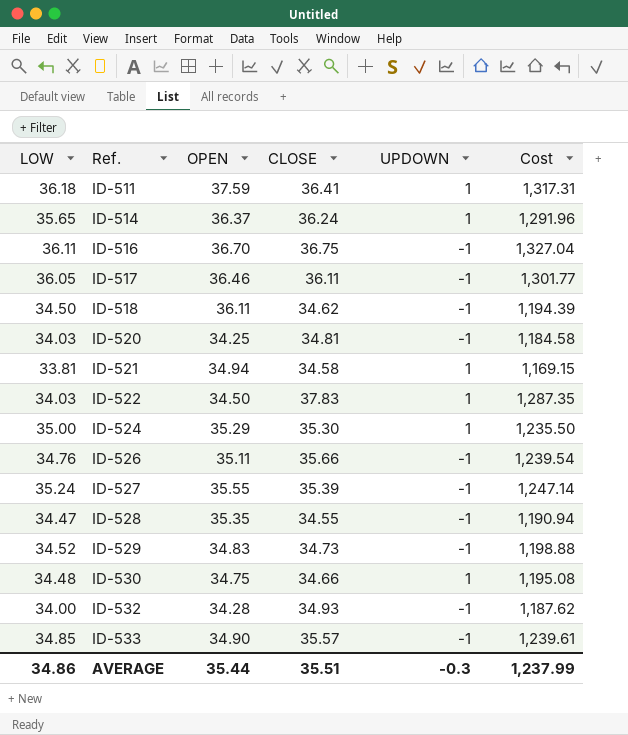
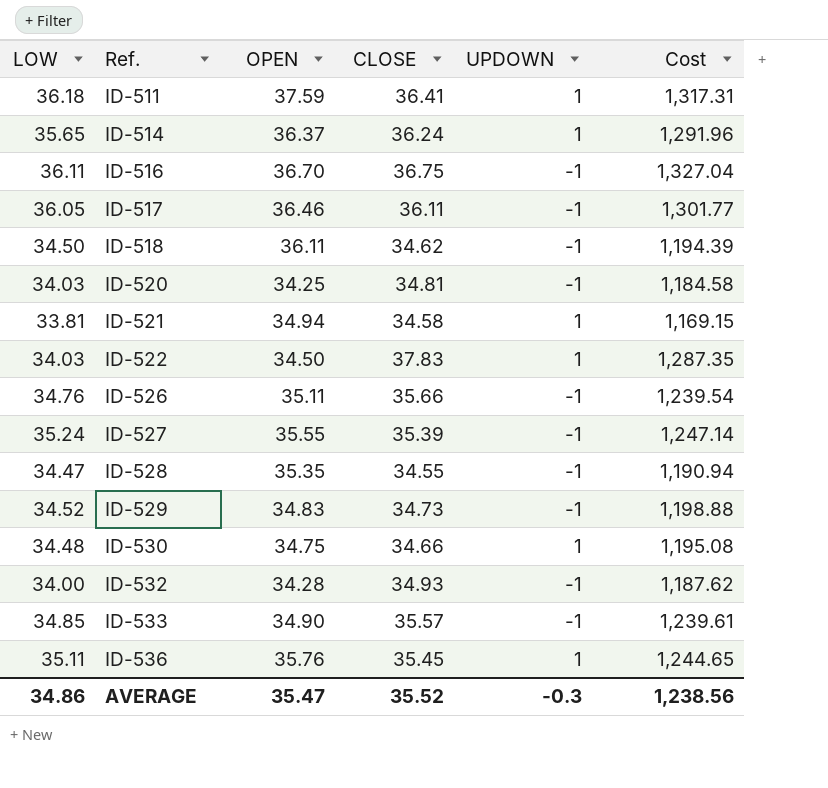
row ID-524: 35.00 | 35.29 | 35.30 | 1 | 1,235.50 -> none
row ID-536: none -> 35.11 | 35.76 | 35.45 | 1 | 1,244.65
AVERAGE | OPEN: 35.44 -> 35.47
AVERAGE | CLOSE: 35.51 -> 35.52
AVERAGE | Cost: 1,237.99 -> 1,238.56

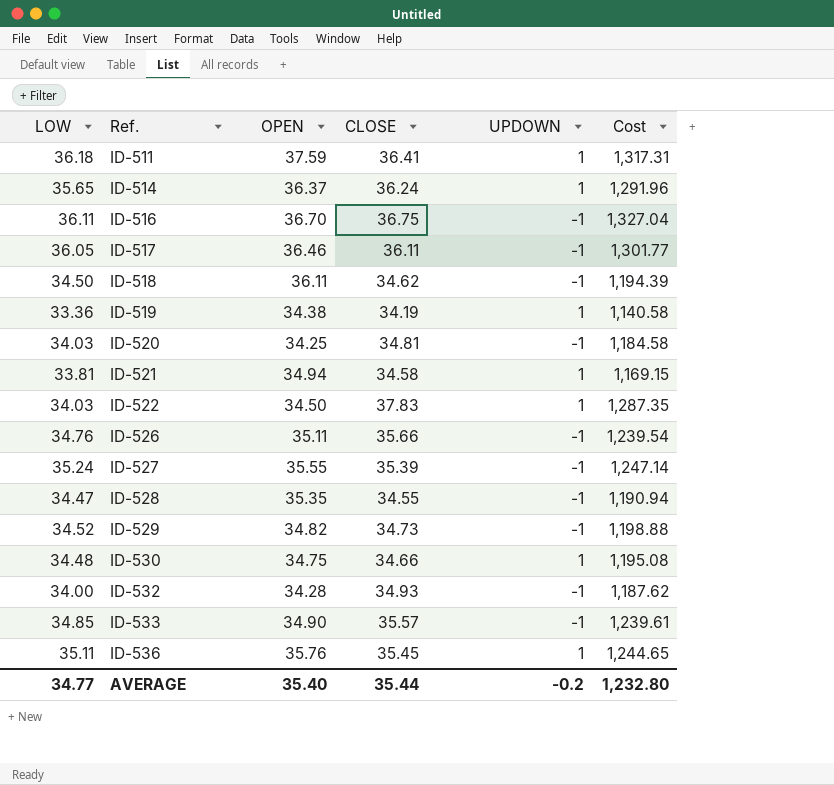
row ID-519: none -> 33.36 | 34.38 | 34.19 | 1 | 1,140.58
ID-529 | OPEN: 34.83 -> 34.82
AVERAGE | LOW: 34.86 -> 34.77
AVERAGE | OPEN: 35.47 -> 35.40
AVERAGE | CLOSE: 35.52 -> 35.44
AVERAGE | UPDOWN: -0.3 -> -0.2
AVERAGE | Cost: 1,238.56 -> 1,232.80

